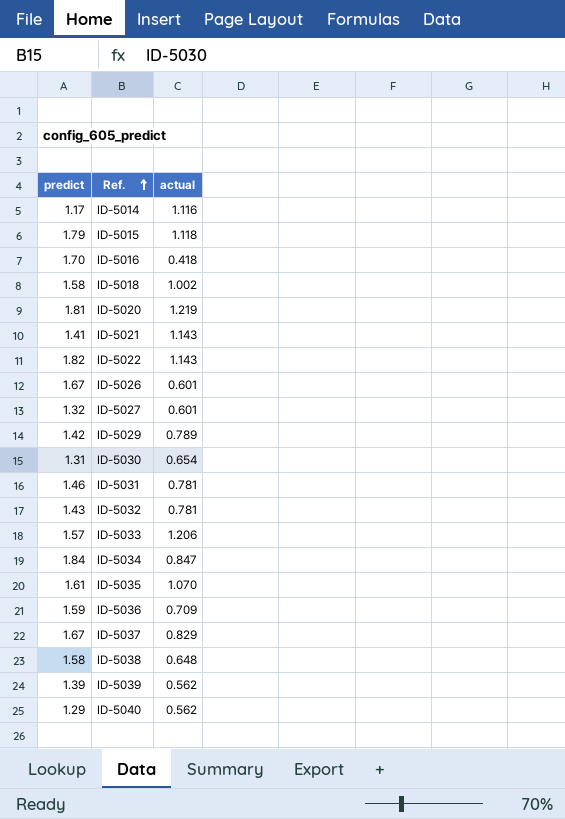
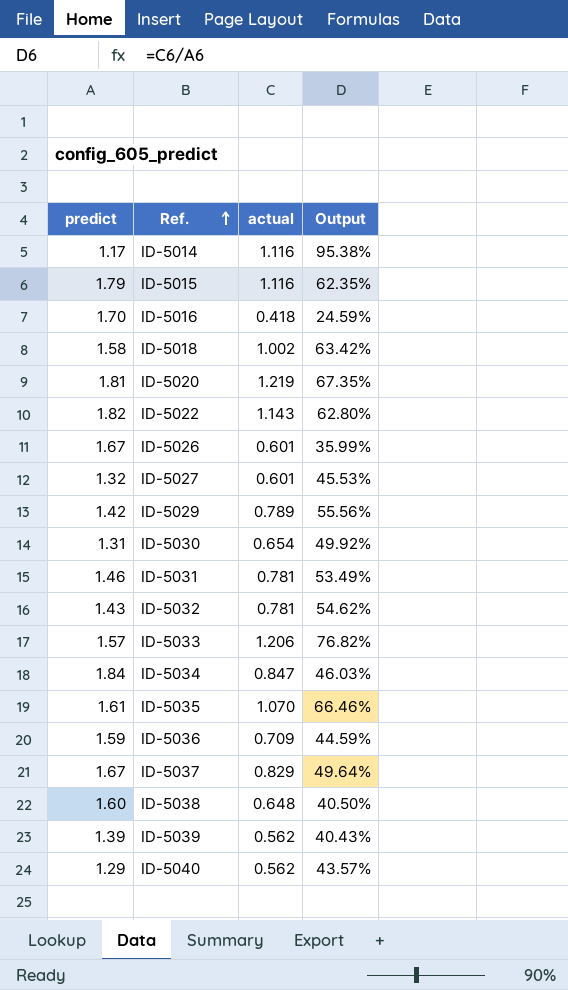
column Output | formula: none -> [actual] / [predict]
row ID-5021: 1.41 | 1.143 -> none
ID-5015 | actual: 1.118 -> 1.116
ID-5038 | predict: 1.58 -> 1.60

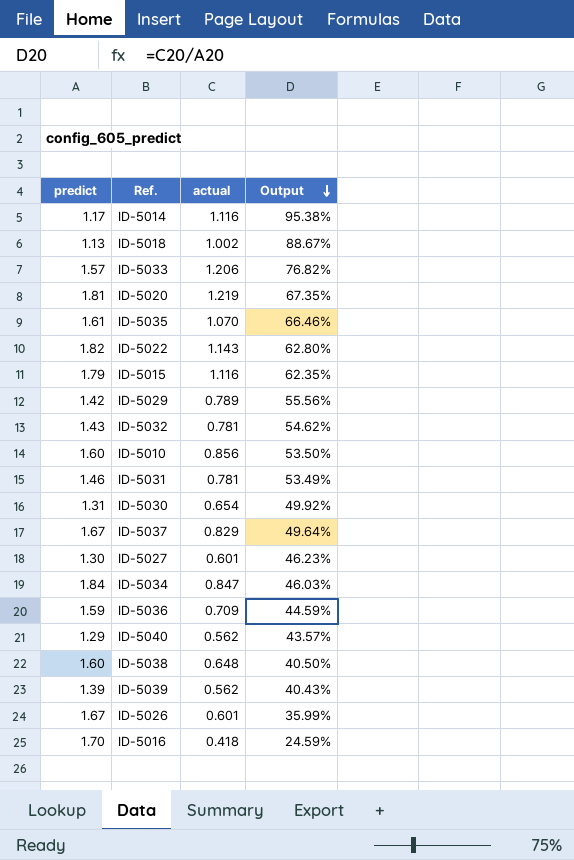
row order: Ref. ascending -> Output descending
ID-5018 | predict: 1.58 -> 1.13
ID-5018 | Output: 63.42% -> 88.67%
row ID-5010: none -> 1.60 | 0.856 | 53.50%
ID-5027 | predict: 1.32 -> 1.30
ID-5027 | Output: 45.53% -> 46.23%

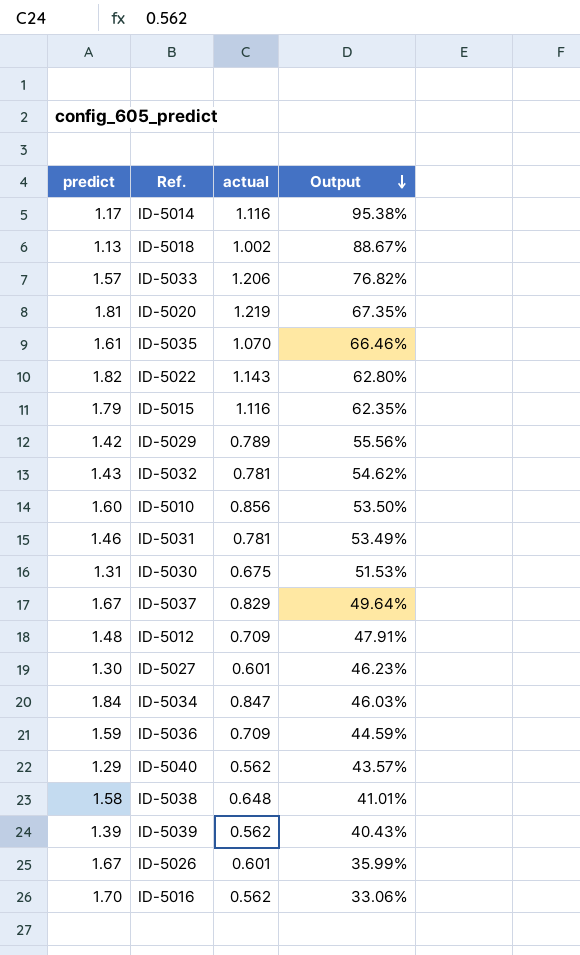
ID-5030 | actual: 0.654 -> 0.675
ID-5030 | Output: 49.92% -> 51.53%
row ID-5012: none -> 1.48 | 0.709 | 47.91%
ID-5038 | predict: 1.60 -> 1.58
ID-5038 | Output: 40.50% -> 41.01%
ID-5016 | actual: 0.418 -> 0.562
ID-5016 | Output: 24.59% -> 33.06%

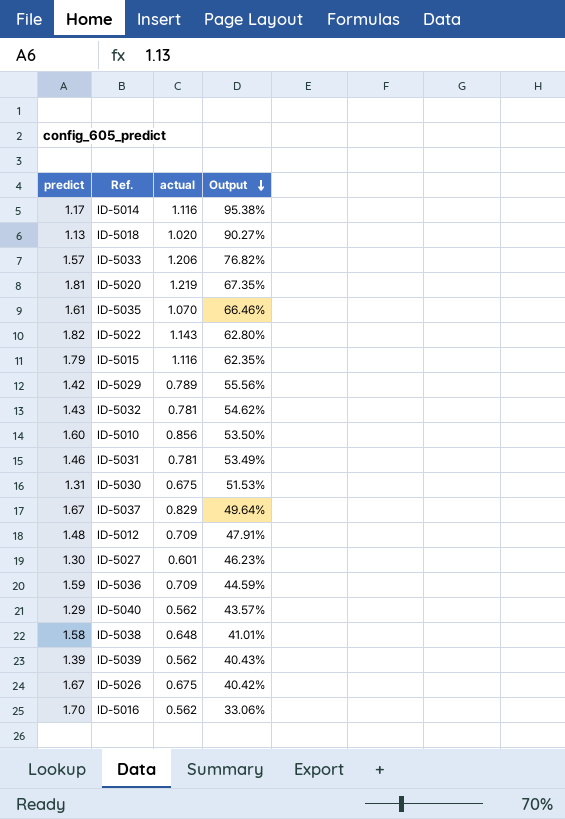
row ID-5034: 1.84 | 0.847 | 46.03% -> none
ID-5018 | actual: 1.002 -> 1.020
ID-5018 | Output: 88.67% -> 90.27%
ID-5026 | actual: 0.601 -> 0.675
ID-5026 | Output: 35.99% -> 40.42%

